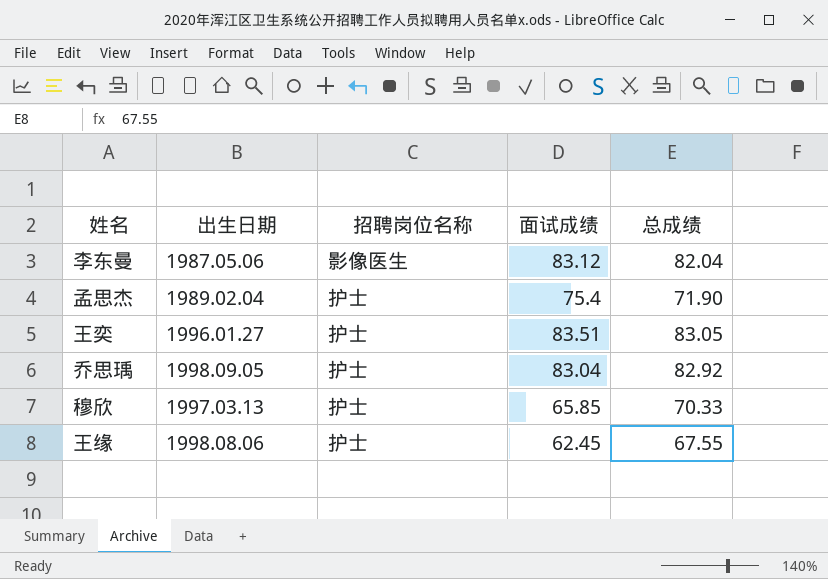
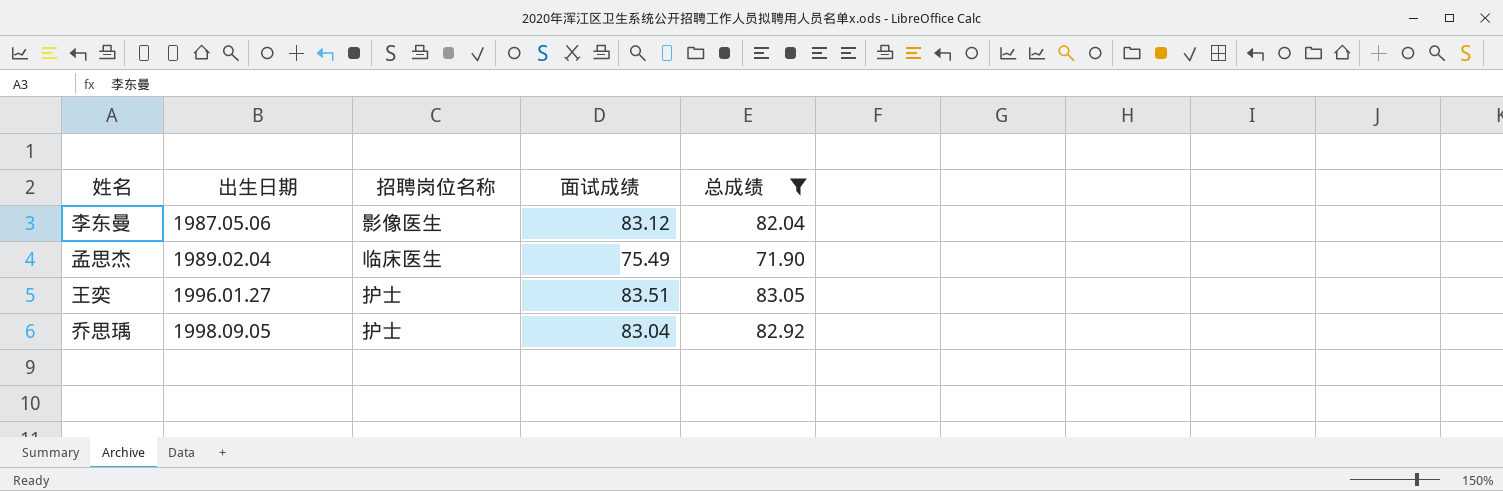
filter: none -> 总成绩 >= 71.90
孟思杰 | 招聘岗位名称: 护士 -> 临床医生
孟思杰 | 面试成绩: 75.4 -> 75.49

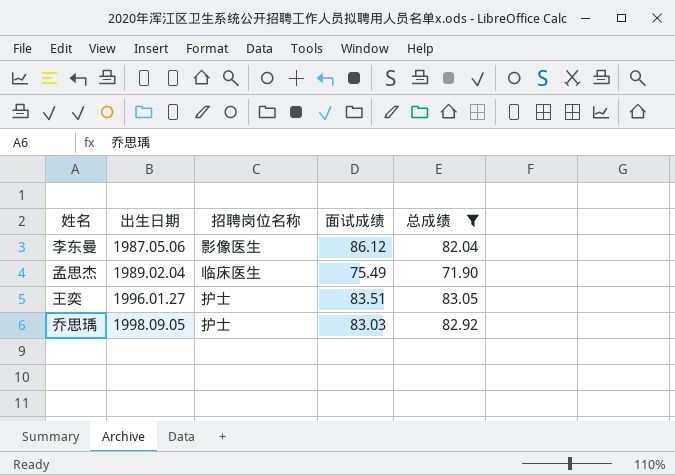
李东曼 | 面试成绩: 83.12 -> 86.12
乔思瑀 | 面试成绩: 83.04 -> 83.03

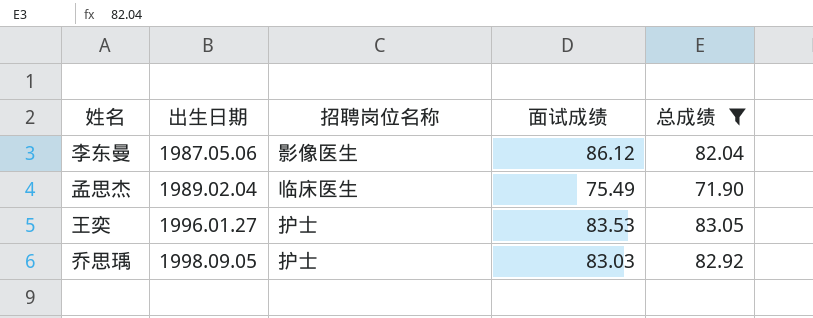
王奕 | 面试成绩: 83.51 -> 83.53

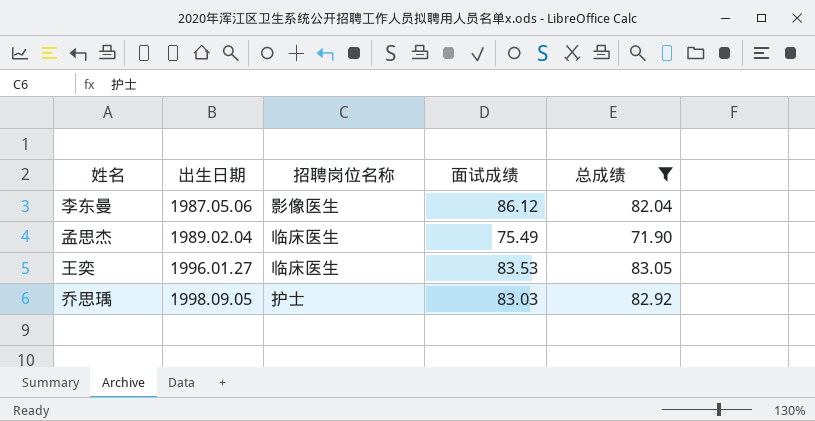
王奕 | 招聘岗位名称: 护士 -> 临床医生

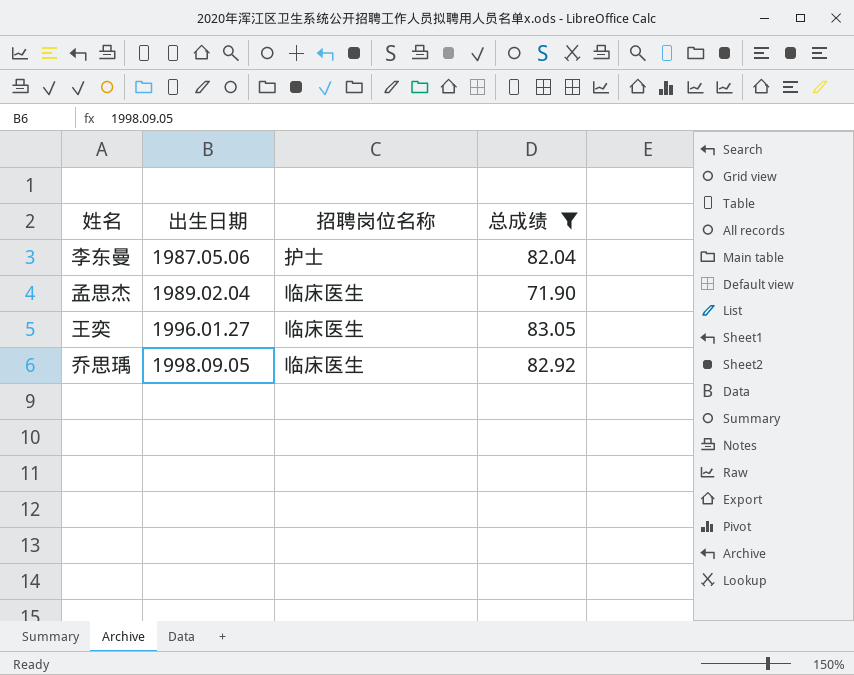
column 面试成绩 | position: 4 -> none
李东曼 | 招聘岗位名称: 影像医生 -> 护士
乔思瑀 | 招聘岗位名称: 护士 -> 临床医生

